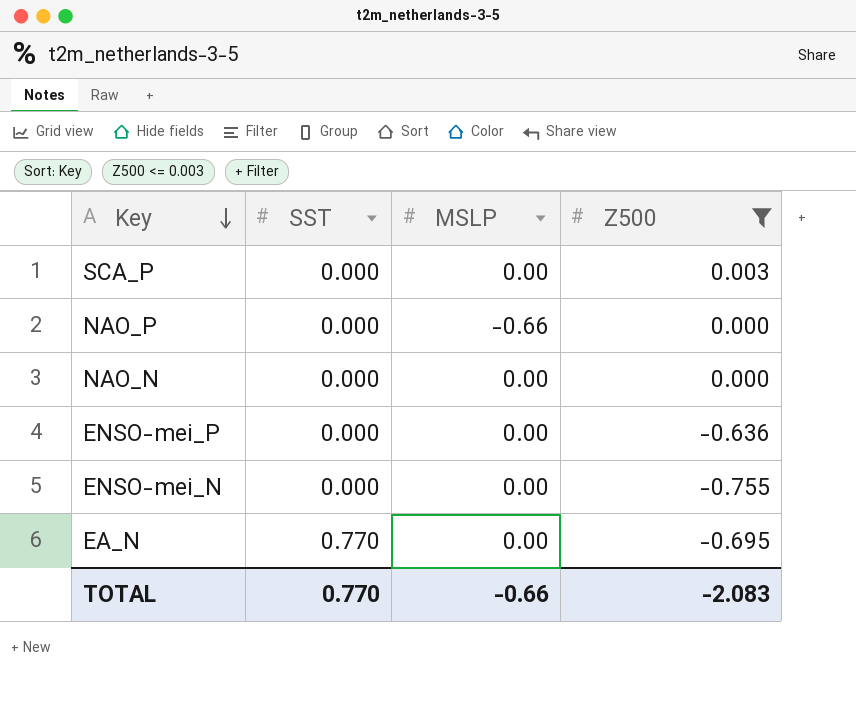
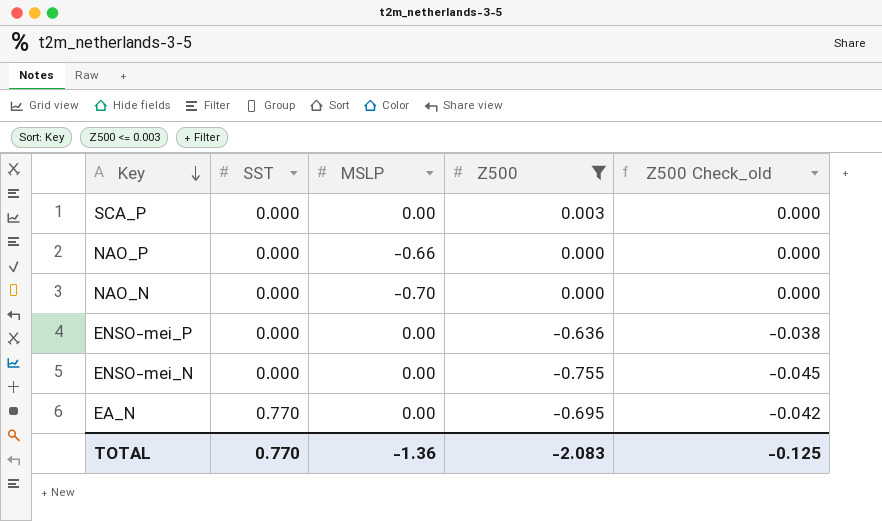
column Z500 Check_old | formula: none -> [Z500] * 0.06
NAO_N | MSLP: 0.00 -> -0.70
TOTAL | MSLP: -0.66 -> -1.36

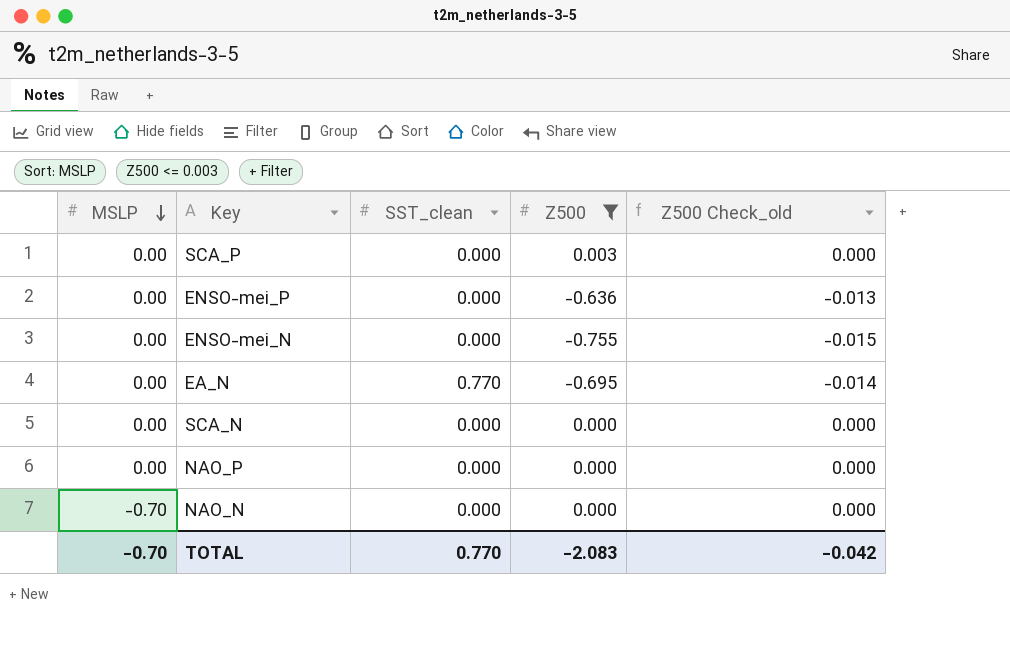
row order: Key descending -> MSLP descending
column MSLP | position: 3 -> 1
column name: SST -> SST_clean
column Z500 Check_old | formula: [Z500] * 0.06 -> [Z500] * 0.02
row SCA_N: none -> 0.00 | 0.000 | 0.000 | 0.000
NAO_P | MSLP: -0.66 -> 0.00
TOTAL | MSLP: -1.36 -> -0.70
TOTAL | Z500 Check_old: -0.125 -> -0.042

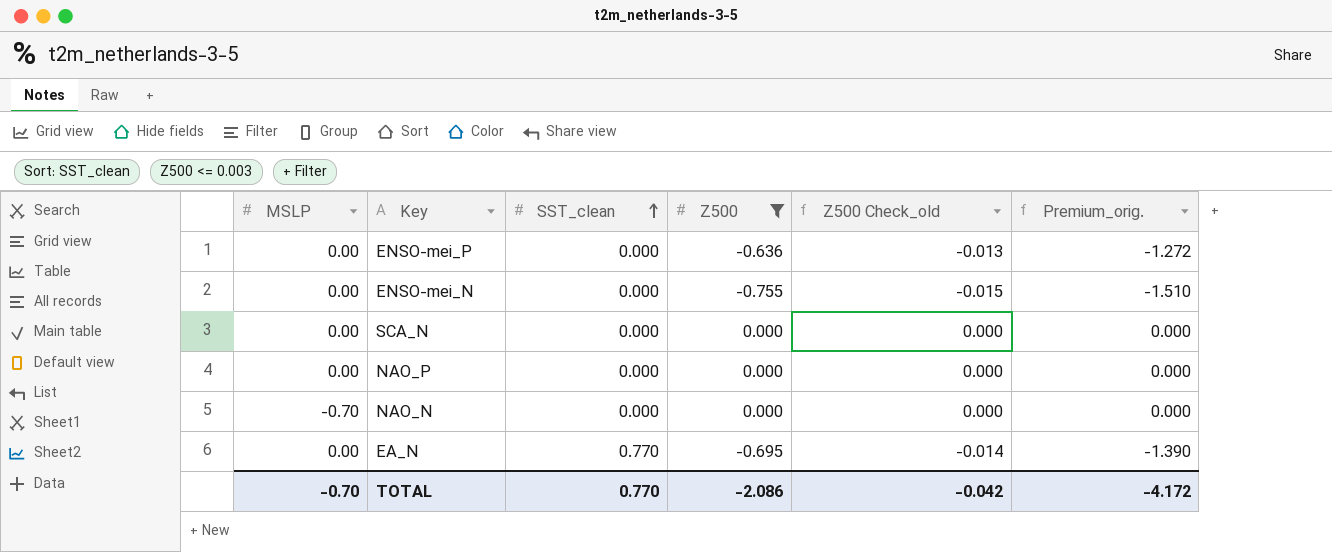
row order: MSLP descending -> SST_clean ascending
column Premium_orig. | formula: none -> [Z500] * 2
row SCA_P: 0.00 | 0.000 | 0.003 | 0.000 -> none
TOTAL | Z500: -2.083 -> -2.086

